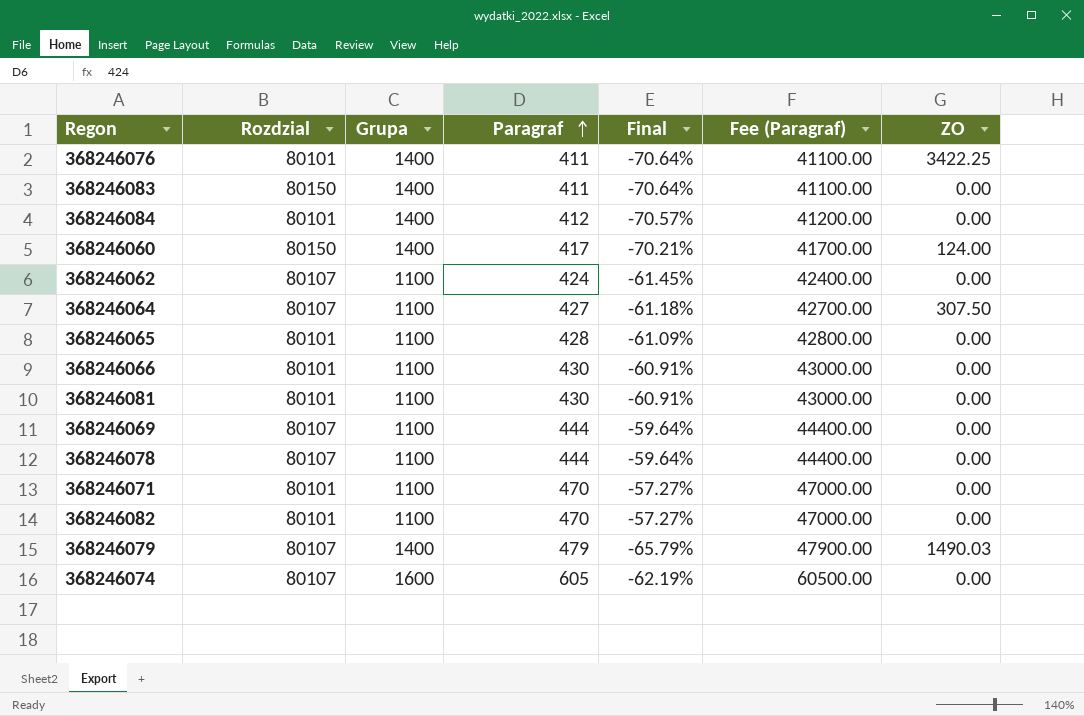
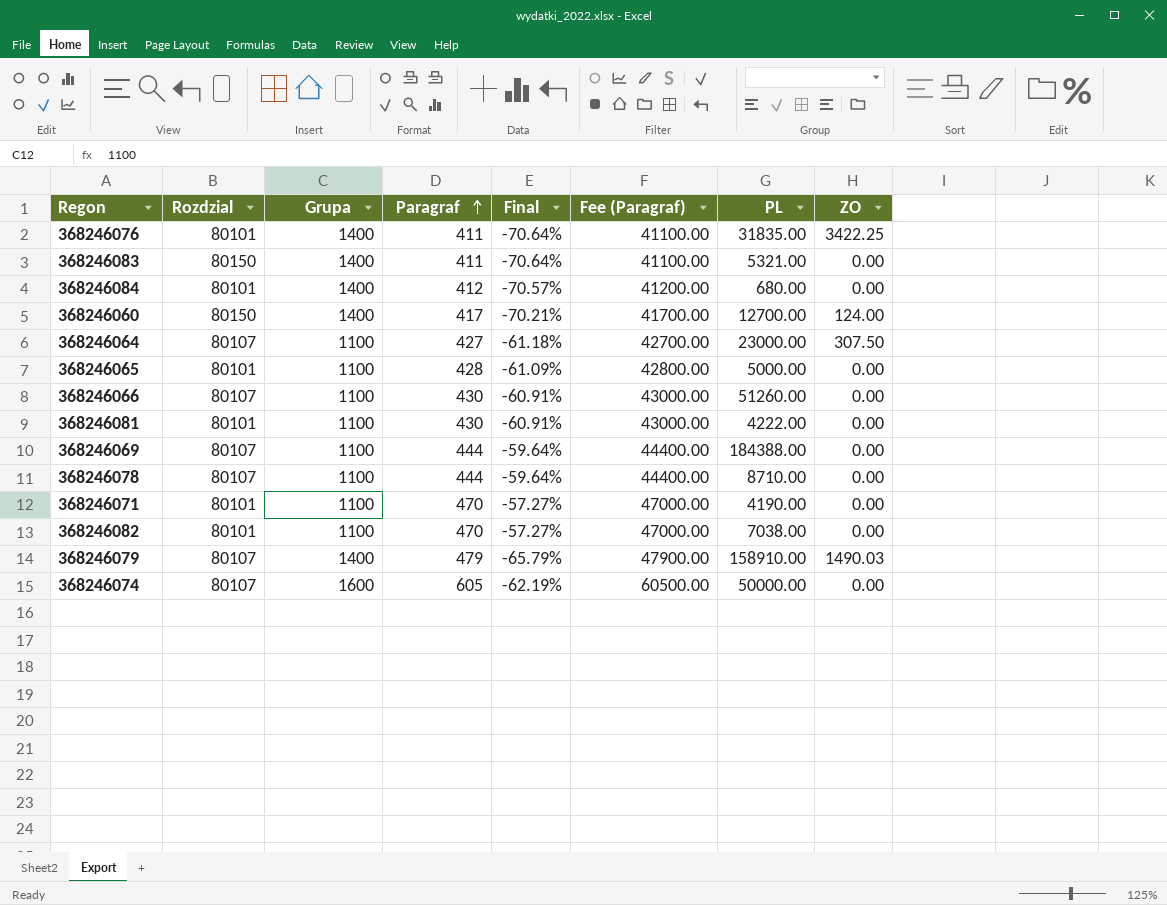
column PL | position: none -> 7
row 368246062: 80107 | 1100 | 424 | -61.45% | 42400.00 | 0.00 -> none
368246066 | Rozdzial: 80101 -> 80107

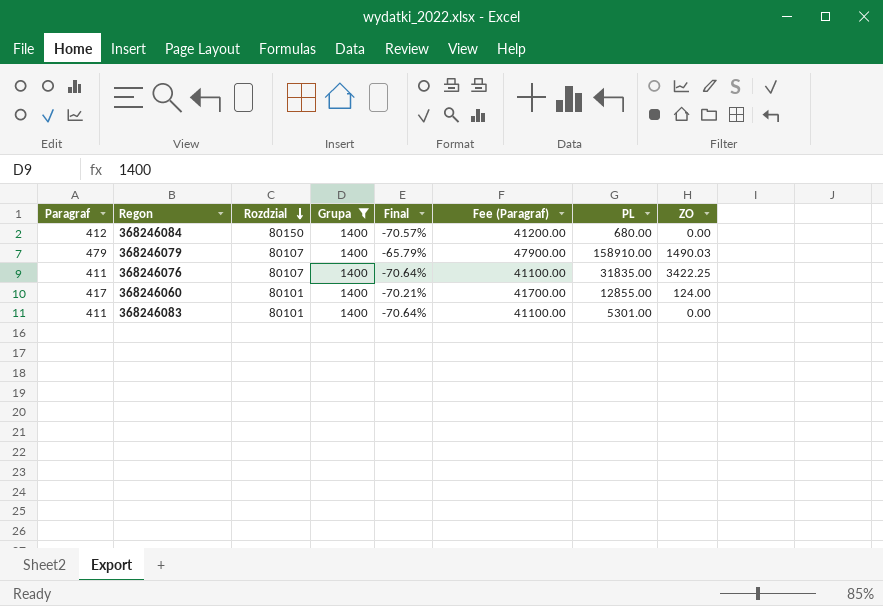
filter: none -> Grupa = 1400
row order: Paragraf ascending -> Rozdzial descending
column Paragraf | position: 4 -> 1
368246084 | Rozdzial: 80101 -> 80150
368246076 | Rozdzial: 80101 -> 80107
368246060 | Rozdzial: 80150 -> 80101
368246060 | PL: 12700.00 -> 12855.00
368246083 | Rozdzial: 80150 -> 80101
368246083 | PL: 5321.00 -> 5301.00

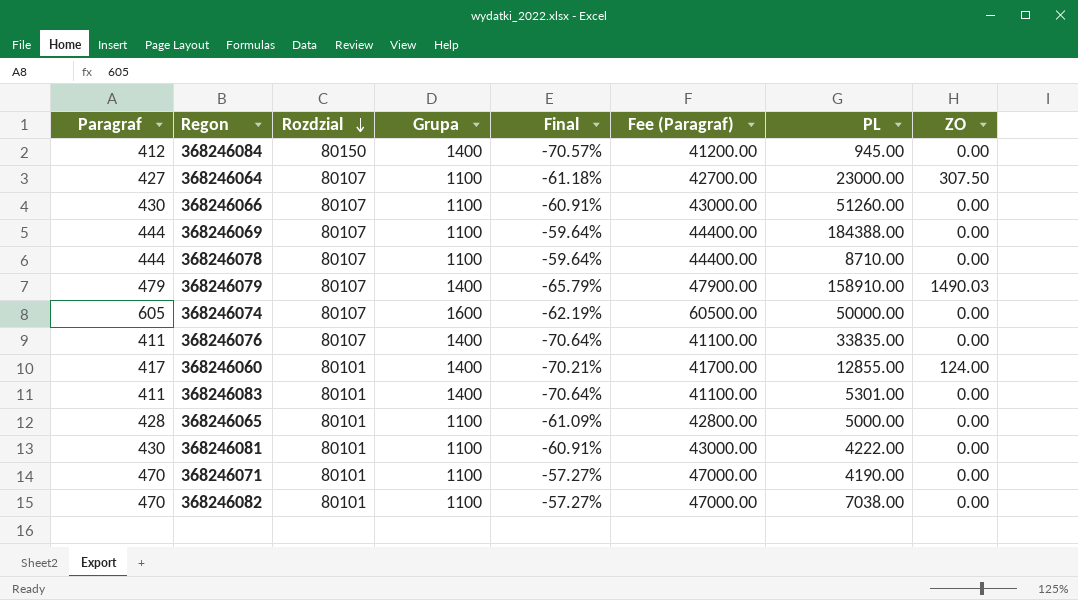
filter: Grupa = 1400 -> none
368246084 | PL: 680.00 -> 945.00
368246076 | PL: 31835.00 -> 33835.00
368246076 | ZO: 3422.25 -> 0.00

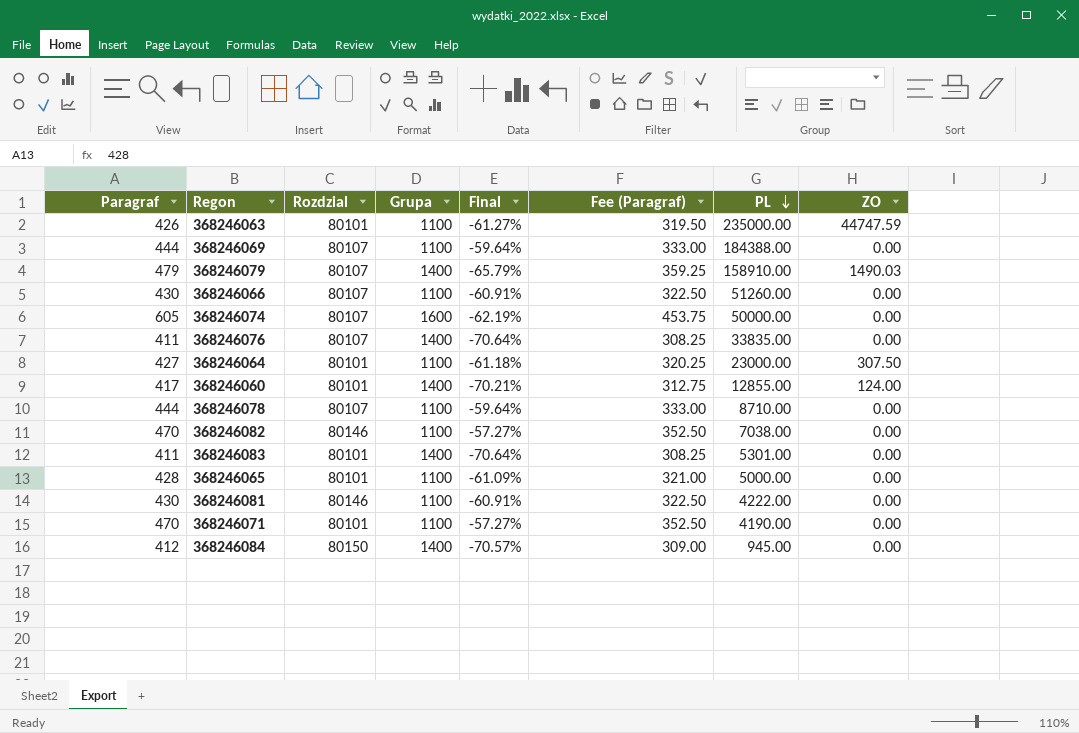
row order: Rozdzial descending -> PL descending
column Fee (Paragraf) | formula: [Paragraf] * 100 -> [Paragraf] * 0.75
row 368246063: none -> 426 | 80101 | 1100 | -61.27% | 319.50 | 235000.00 | 44747.59
368246064 | Rozdzial: 80107 -> 80101
368246082 | Rozdzial: 80101 -> 80146
368246081 | Rozdzial: 80101 -> 80146

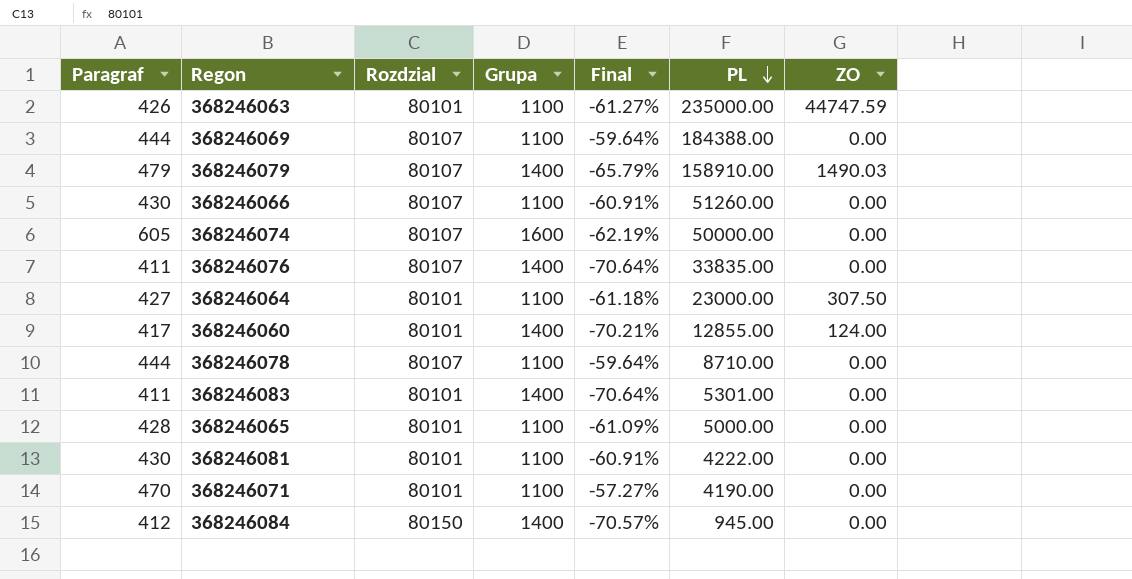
column Fee (Paragraf) | formula: [Paragraf] * 0.75 -> none
row 368246082: 470 | 80146 | 1100 | -57.27% | 352.50 | 7038.00 | 0.00 -> none
368246081 | Rozdzial: 80146 -> 80101

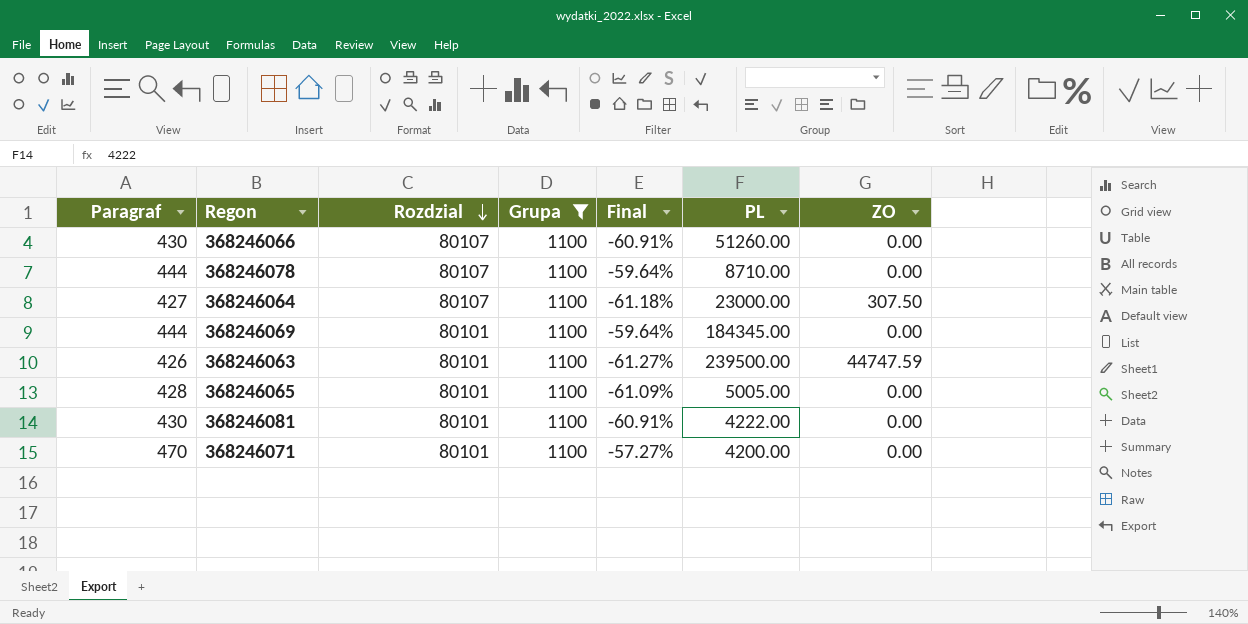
filter: none -> Grupa = 1100
row order: PL descending -> Rozdzial descending
368246064 | Rozdzial: 80101 -> 80107
368246069 | Rozdzial: 80107 -> 80101
368246069 | PL: 184388.00 -> 184345.00
368246063 | PL: 235000.00 -> 239500.00
368246065 | PL: 5000.00 -> 5005.00
368246071 | PL: 4190.00 -> 4200.00

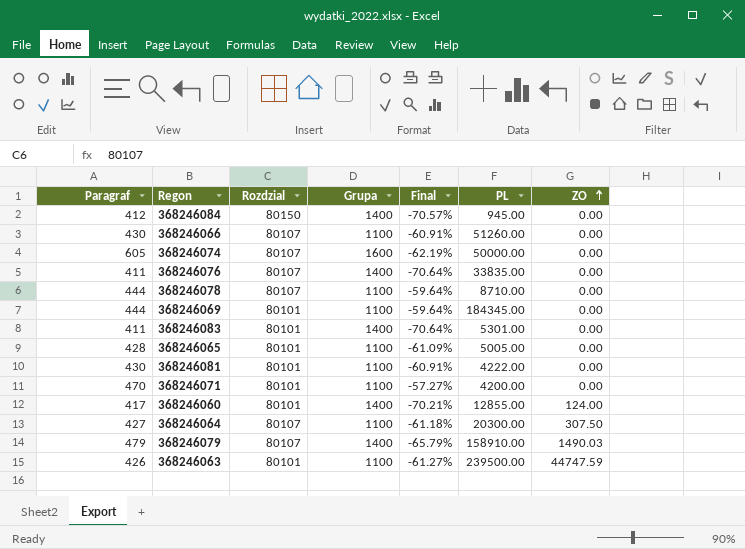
filter: Grupa = 1100 -> none
row order: Rozdzial descending -> ZO ascending
368246064 | PL: 23000.00 -> 20300.00

